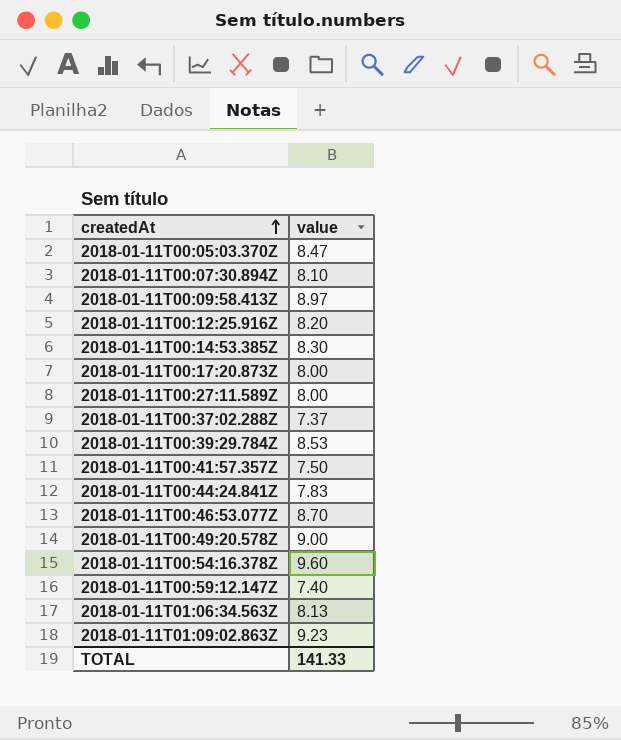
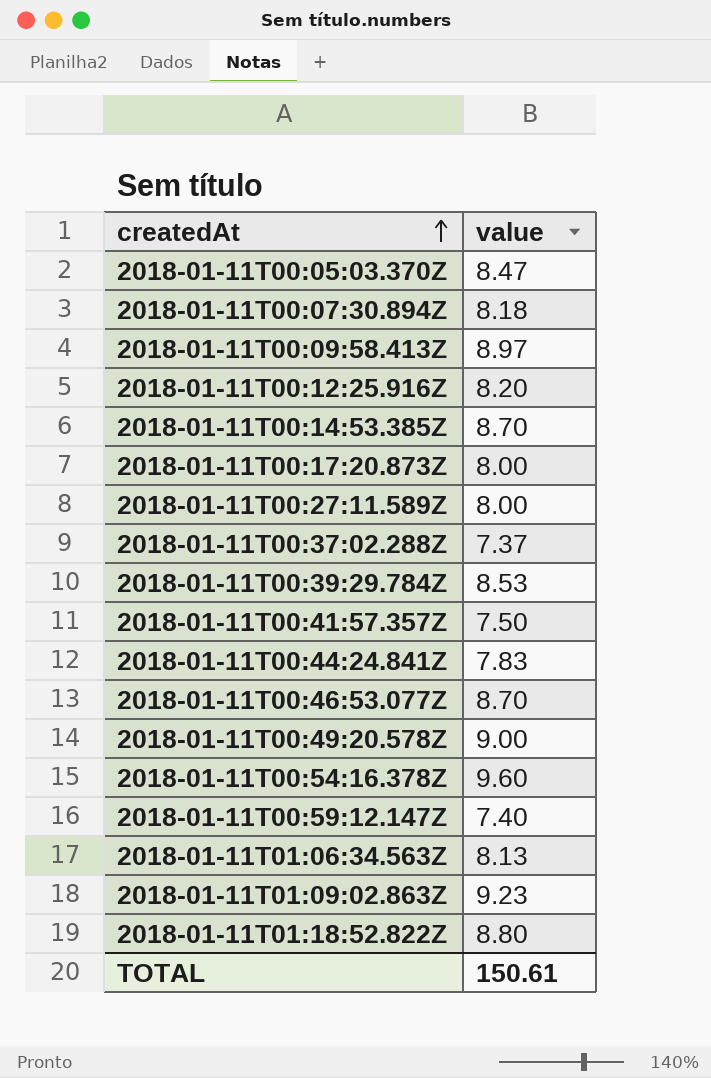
2018-01-11T00:07:30.894Z | value: 8.10 -> 8.18
2018-01-11T00:14:53.385Z | value: 8.30 -> 8.70
row 2018-01-11T01:18:52.822Z: none -> 8.80
TOTAL | value: 141.33 -> 150.61

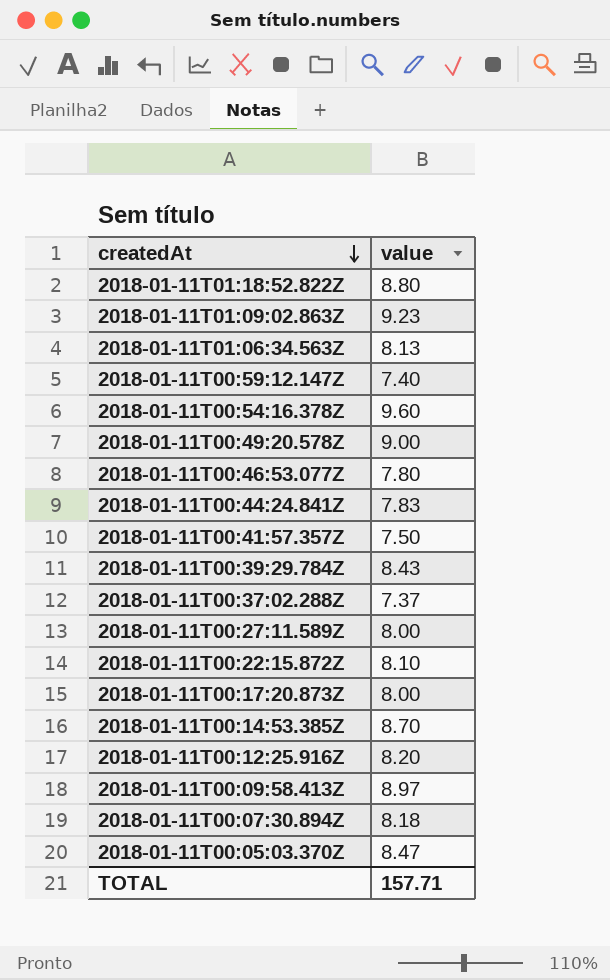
row order: createdAt ascending -> createdAt descending
2018-01-11T00:46:53.077Z | value: 8.70 -> 7.80
2018-01-11T00:39:29.784Z | value: 8.53 -> 8.43
row 2018-01-11T00:22:15.872Z: none -> 8.10
TOTAL | value: 150.61 -> 157.71

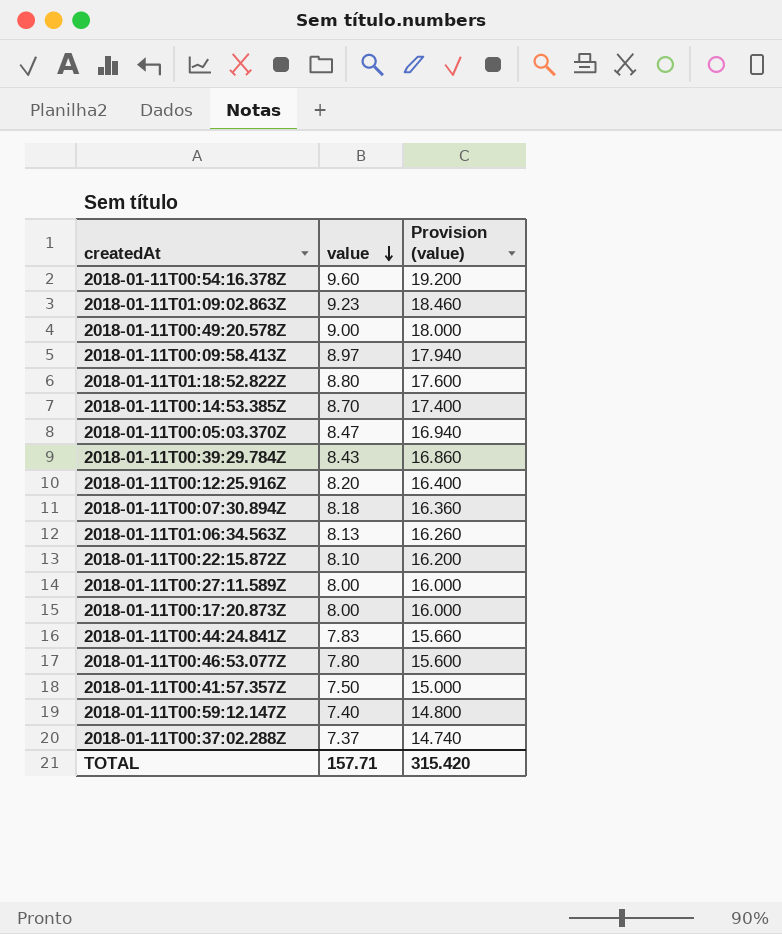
row order: createdAt descending -> value descending
column Provision (value) | formula: none -> [value] * 2

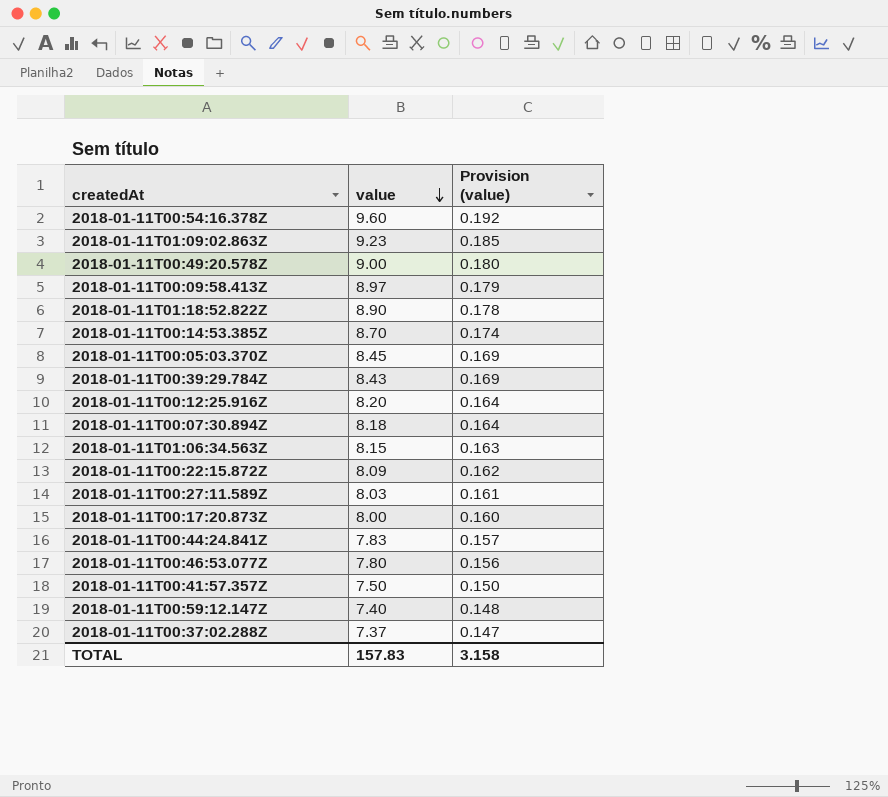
column Provision (value) | formula: [value] * 2 -> [value] * 0.02
2018-01-11T01:18:52.822Z | value: 8.80 -> 8.90
2018-01-11T00:05:03.370Z | value: 8.47 -> 8.45
2018-01-11T01:06:34.563Z | value: 8.13 -> 8.15
2018-01-11T00:22:15.872Z | value: 8.10 -> 8.09
2018-01-11T00:27:11.589Z | value: 8.00 -> 8.03
TOTAL | value: 157.71 -> 157.83
TOTAL | Provision (value): 315.420 -> 3.158

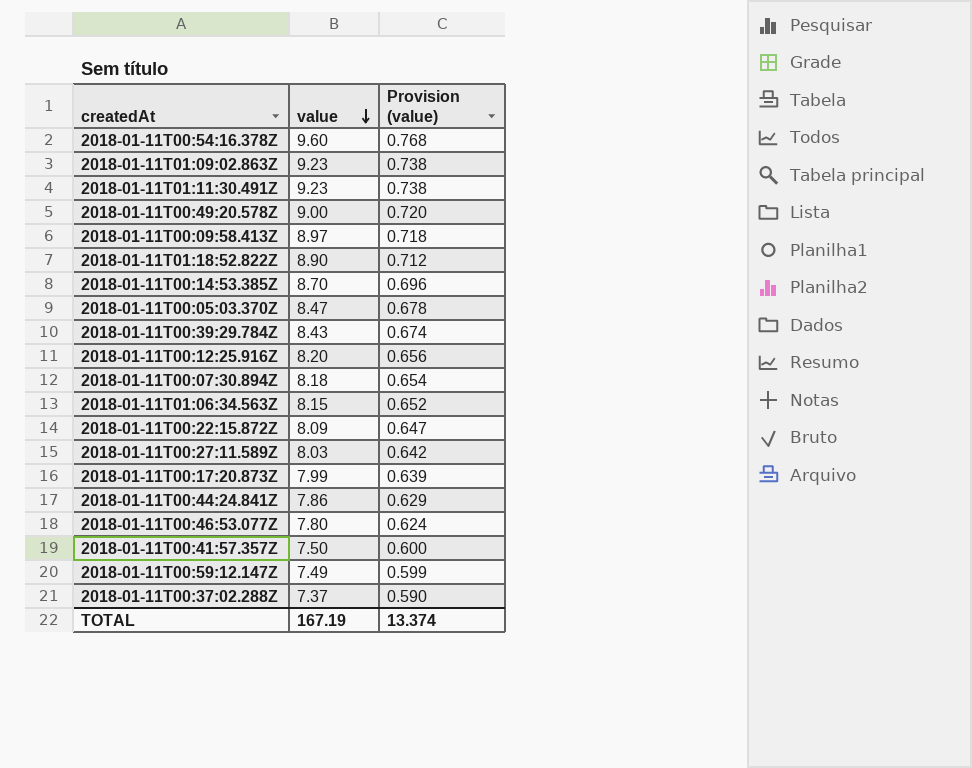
column Provision (value) | formula: [value] * 0.02 -> [value] * 0.08
row 2018-01-11T01:11:30.491Z: none -> 9.23 | 0.738
2018-01-11T00:05:03.370Z | value: 8.45 -> 8.47
2018-01-11T00:17:20.873Z | value: 8.00 -> 7.99
2018-01-11T00:44:24.841Z | value: 7.83 -> 7.86
2018-01-11T00:59:12.147Z | value: 7.40 -> 7.49
TOTAL | value: 157.83 -> 167.19
TOTAL | Provision (value): 3.158 -> 13.374

